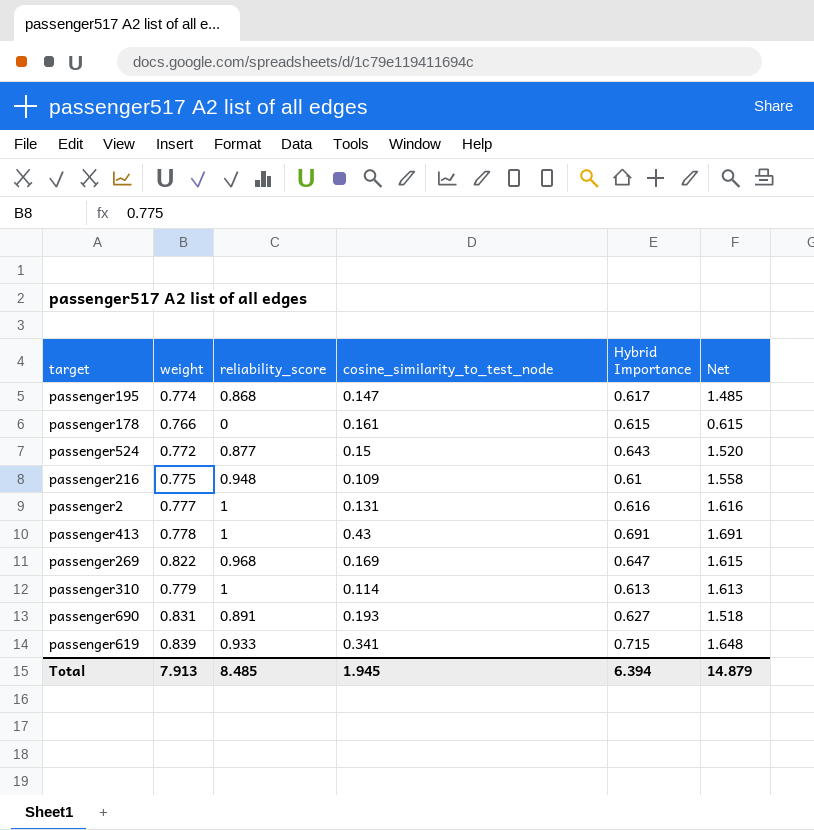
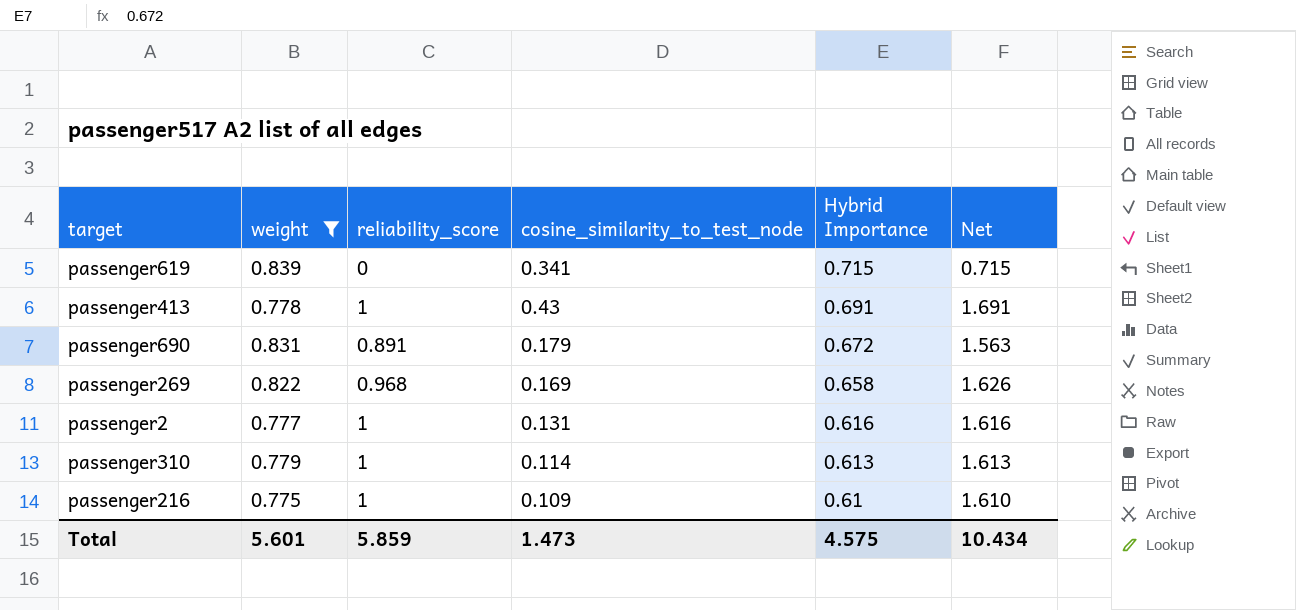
filter: none -> weight >= 0.775
row order: none -> Hybrid Importance descending
passenger619 | reliability_score: 0.933 -> 0
passenger619 | Net: 1.648 -> 0.715
passenger690 | cosine_similarity_to_test_node: 0.193 -> 0.179
passenger690 | Hybrid Importance: 0.627 -> 0.672
passenger690 | Net: 1.518 -> 1.563
passenger269 | Hybrid Importance: 0.647 -> 0.658
passenger269 | Net: 1.615 -> 1.626
passenger216 | reliability_score: 0.948 -> 1
passenger216 | Net: 1.558 -> 1.610
Total | weight: 7.913 -> 5.601
Total | reliability_score: 8.485 -> 5.859
Total | cosine_similarity_to_test_node: 1.945 -> 1.473
Total | Hybrid Importance: 6.394 -> 4.575
Total | Net: 14.879 -> 10.434

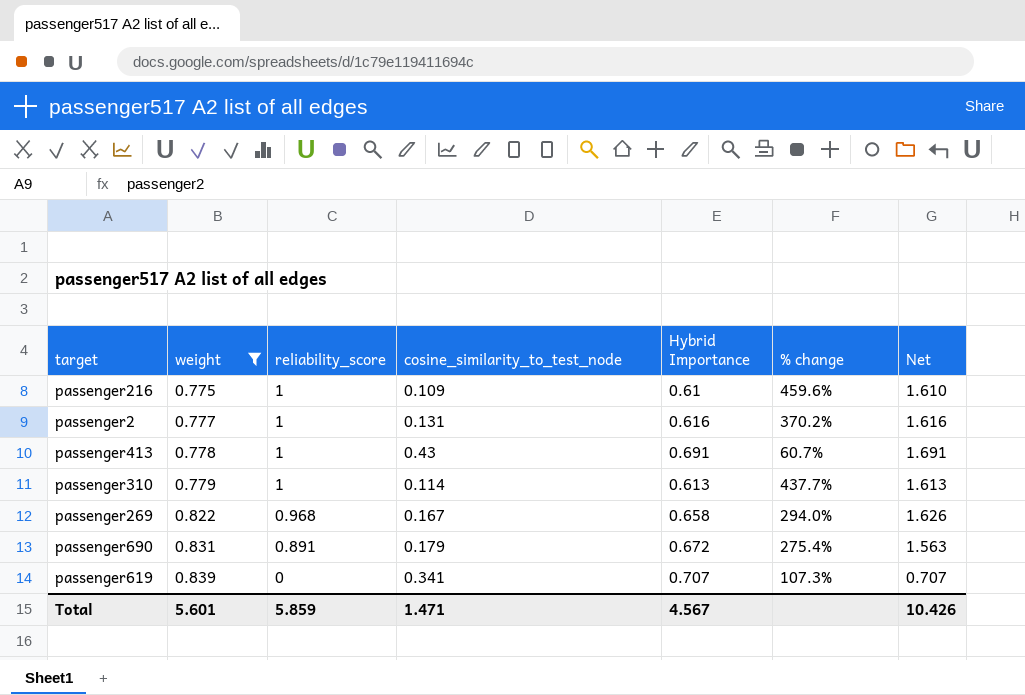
row order: Hybrid Importance descending -> weight ascending
column % change | formula: none -> ([Hybrid Importance] - [cosine_similarity_to_test_node]) / [cosine_similarity_to_test_node]
passenger269 | cosine_similarity_to_test_node: 0.169 -> 0.167
passenger619 | Hybrid Importance: 0.715 -> 0.707
passenger619 | Net: 0.715 -> 0.707
Total | cosine_similarity_to_test_node: 1.473 -> 1.471
Total | Hybrid Importance: 4.575 -> 4.567
Total | Net: 10.434 -> 10.426

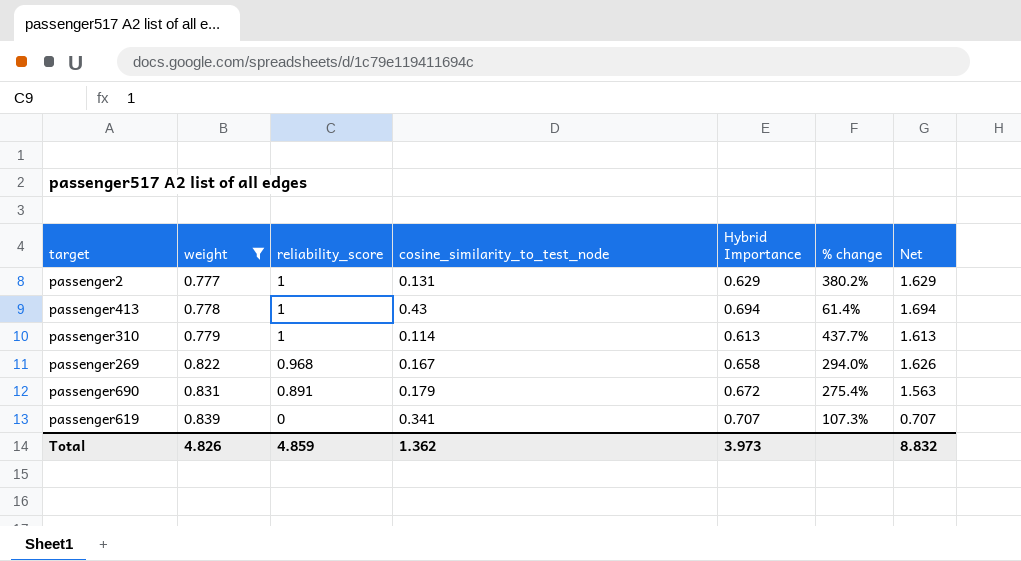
row passenger216: 0.775 | 1 | 0.109 | 0.61 | 459.6% | 1.610 -> none
passenger2 | Hybrid Importance: 0.616 -> 0.629
passenger2 | % change: 370.2% -> 380.2%
passenger2 | Net: 1.616 -> 1.629
passenger413 | Hybrid Importance: 0.691 -> 0.694
passenger413 | % change: 60.7% -> 61.4%
passenger413 | Net: 1.691 -> 1.694
Total | weight: 5.601 -> 4.826
Total | reliability_score: 5.859 -> 4.859
Total | cosine_similarity_to_test_node: 1.471 -> 1.362
Total | Hybrid Importance: 4.567 -> 3.973
Total | Net: 10.426 -> 8.832

